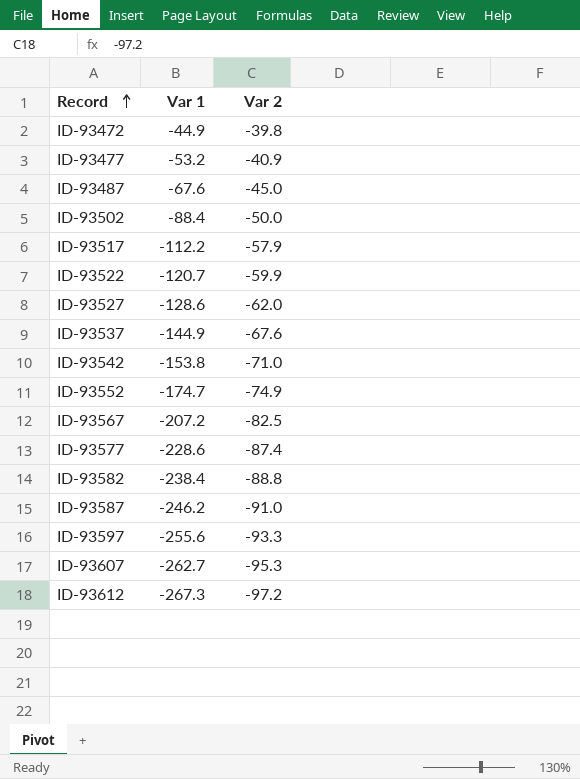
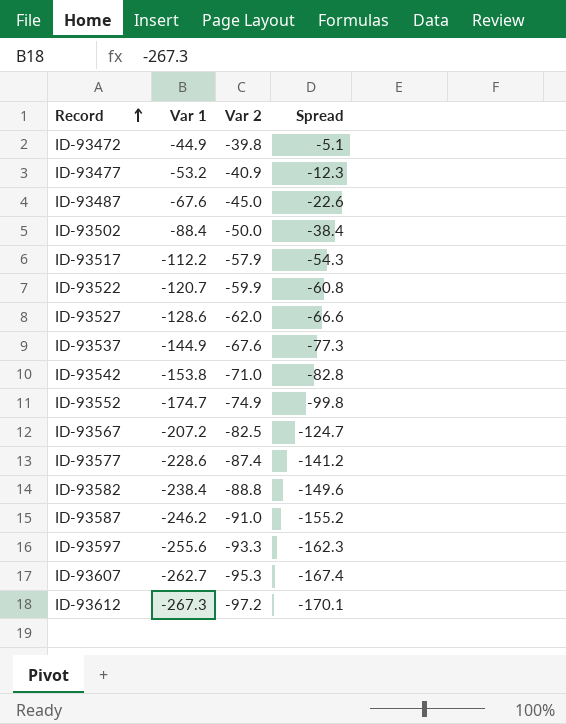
column Spread | formula: none -> [Var 1] - [Var 2]

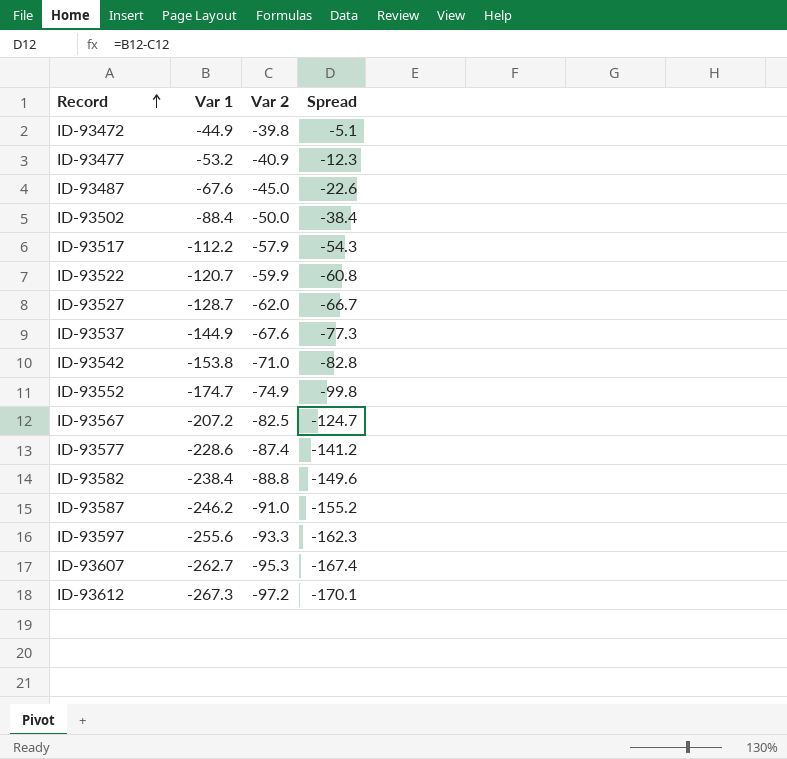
ID-93527 | Var 1: -128.6 -> -128.7
ID-93527 | Spread: -66.6 -> -66.7

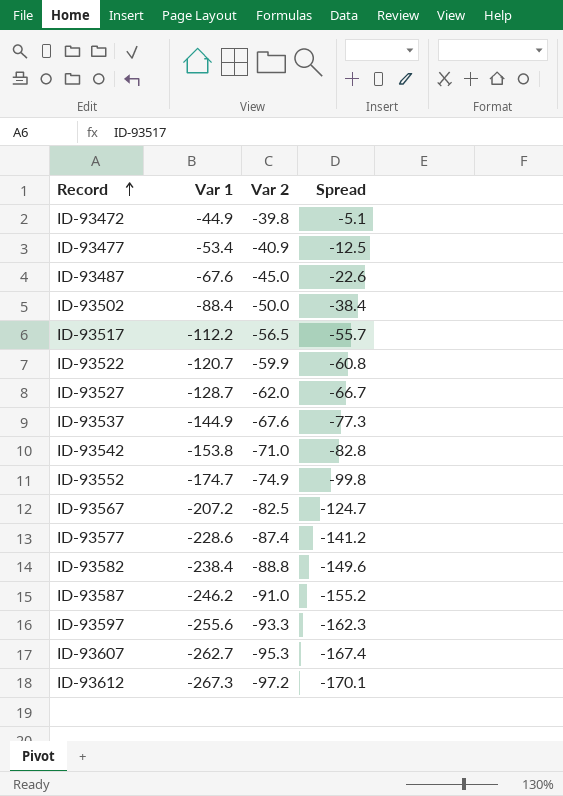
ID-93477 | Var 1: -53.2 -> -53.4
ID-93477 | Spread: -12.3 -> -12.5
ID-93517 | Var 2: -57.9 -> -56.5
ID-93517 | Spread: -54.3 -> -55.7

